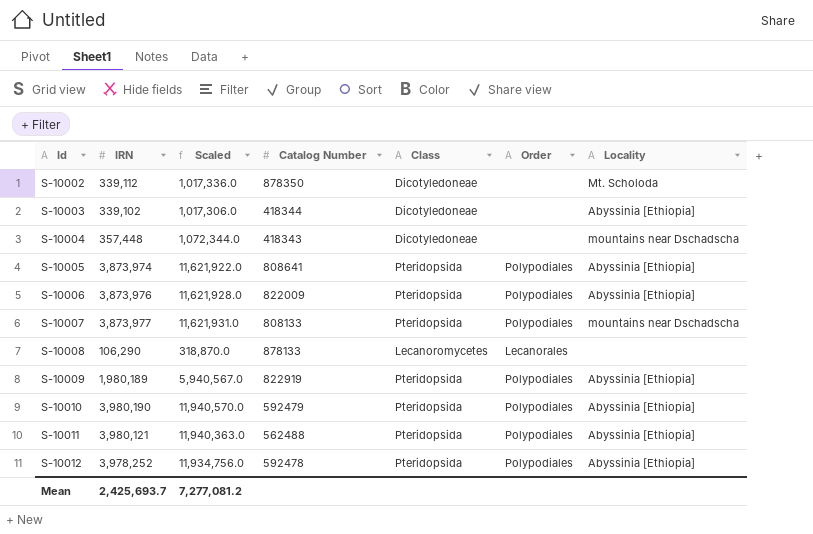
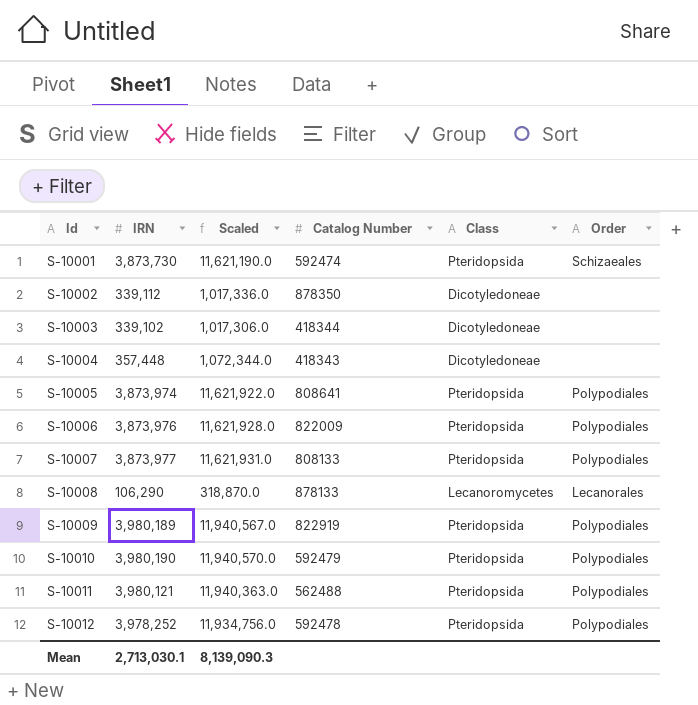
column Locality | position: 7 -> none
row S-10001: none -> 3,873,730 | 11,621,190.0 | 592474 | Pteridopsida | Schizaeales
S-10009 | IRN: 1,980,189 -> 3,980,189
S-10009 | Scaled: 5,940,567.0 -> 11,940,567.0
Mean | IRN: 2,425,693.7 -> 2,713,030.1
Mean | Scaled: 7,277,081.2 -> 8,139,090.3

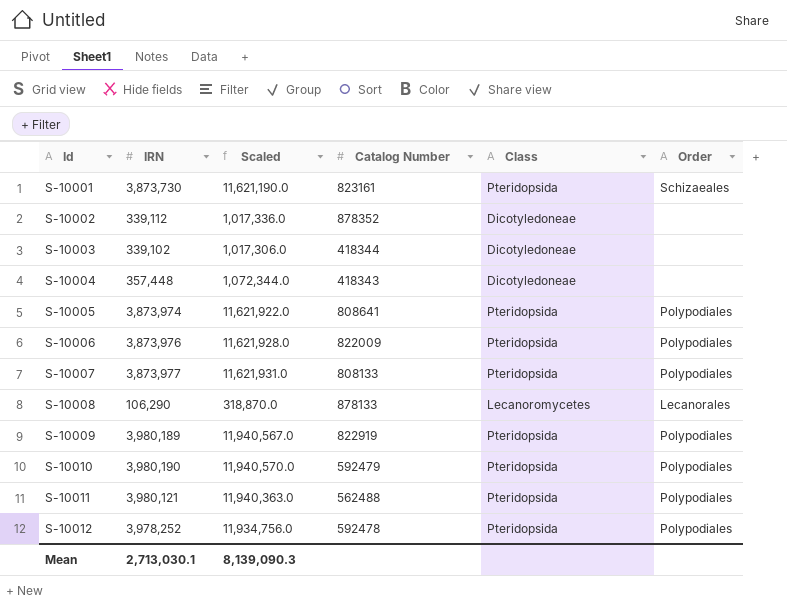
S-10001 | Catalog Number: 592474 -> 823161
S-10002 | Catalog Number: 878350 -> 878352

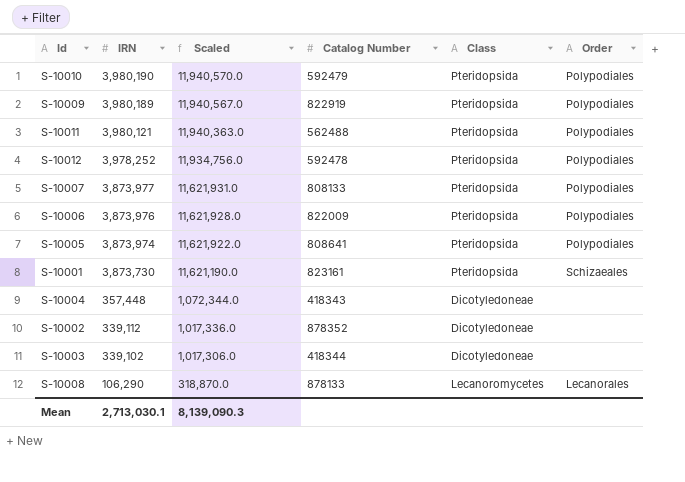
row order: Id ascending -> IRN descending

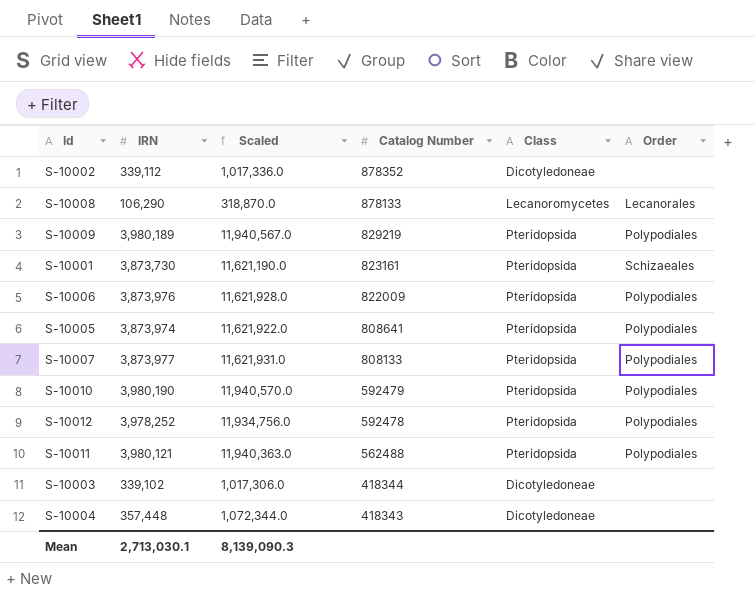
row order: IRN descending -> Catalog Number descending
S-10009 | Catalog Number: 822919 -> 829219

